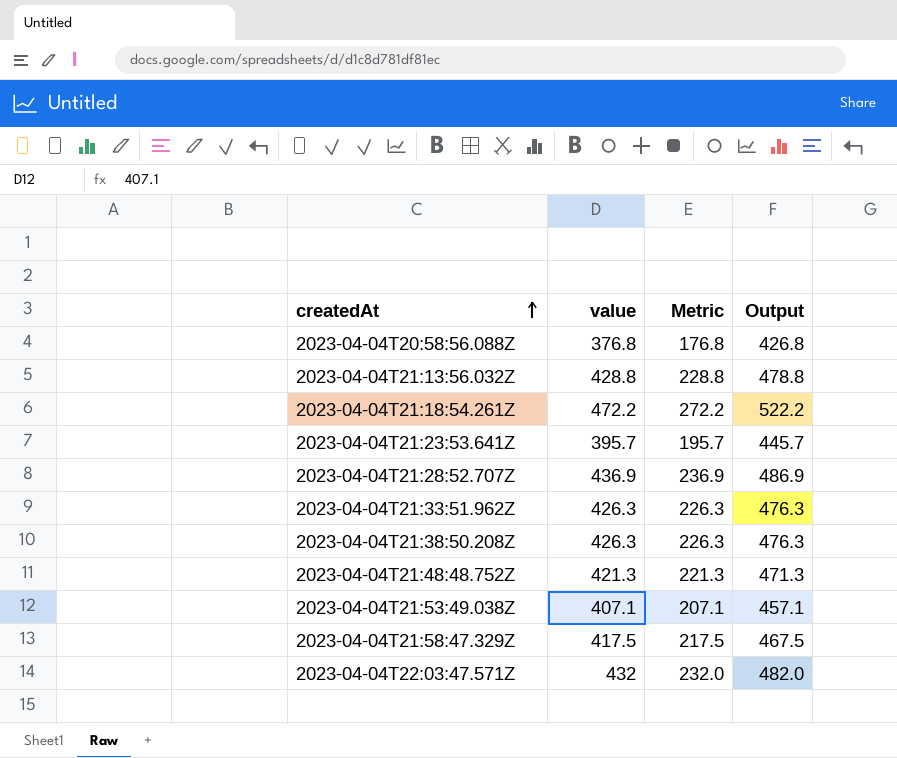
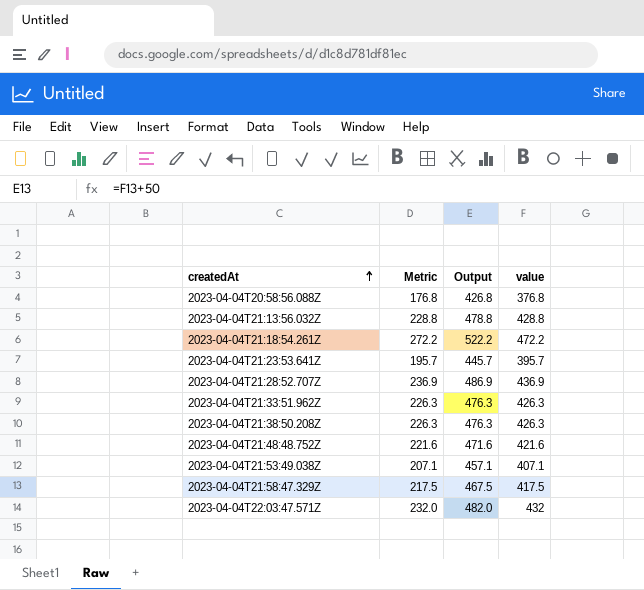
column value | position: 2 -> 4
2023-04-04T21:48:48.752Z | Metric: 221.3 -> 221.6
2023-04-04T21:48:48.752Z | Output: 471.3 -> 471.6
2023-04-04T21:48:48.752Z | value: 421.3 -> 421.6

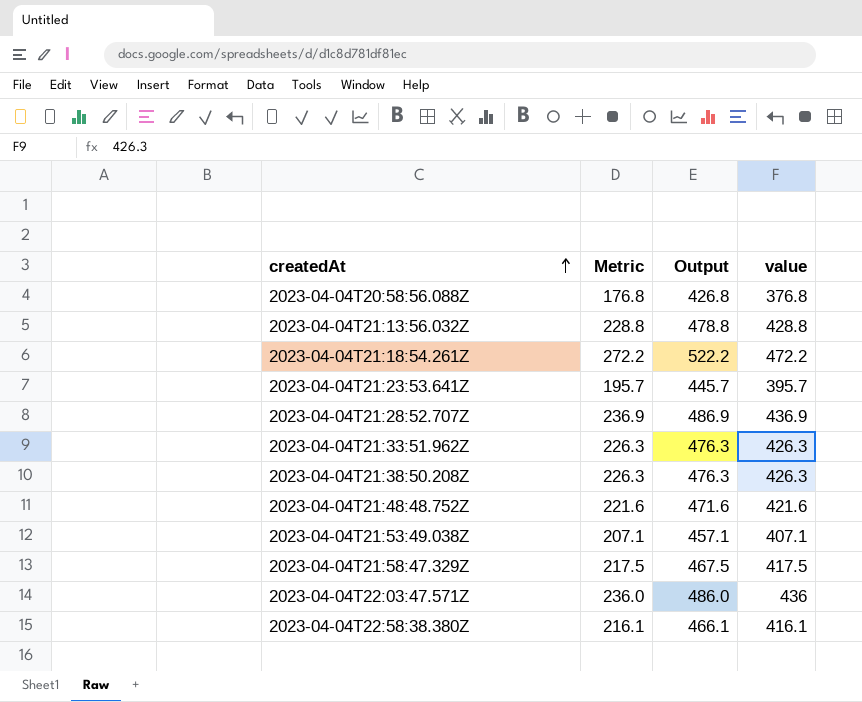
2023-04-04T22:03:47.571Z | Metric: 232.0 -> 236.0
2023-04-04T22:03:47.571Z | Output: 482.0 -> 486.0
2023-04-04T22:03:47.571Z | value: 432 -> 436
row 2023-04-04T22:58:38.380Z: none -> 216.1 | 466.1 | 416.1

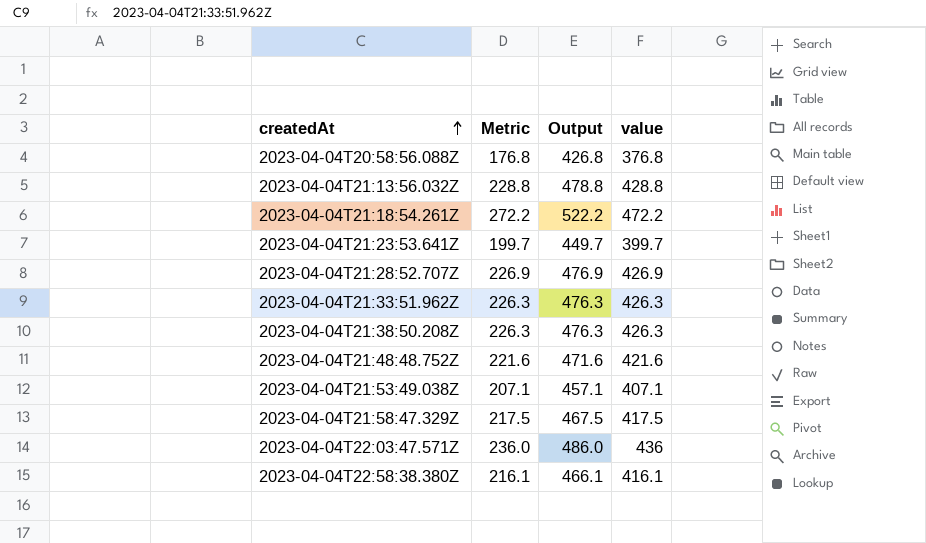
2023-04-04T21:23:53.641Z | Metric: 195.7 -> 199.7
2023-04-04T21:23:53.641Z | Output: 445.7 -> 449.7
2023-04-04T21:23:53.641Z | value: 395.7 -> 399.7
2023-04-04T21:28:52.707Z | Metric: 236.9 -> 226.9
2023-04-04T21:28:52.707Z | Output: 486.9 -> 476.9
2023-04-04T21:28:52.707Z | value: 436.9 -> 426.9

